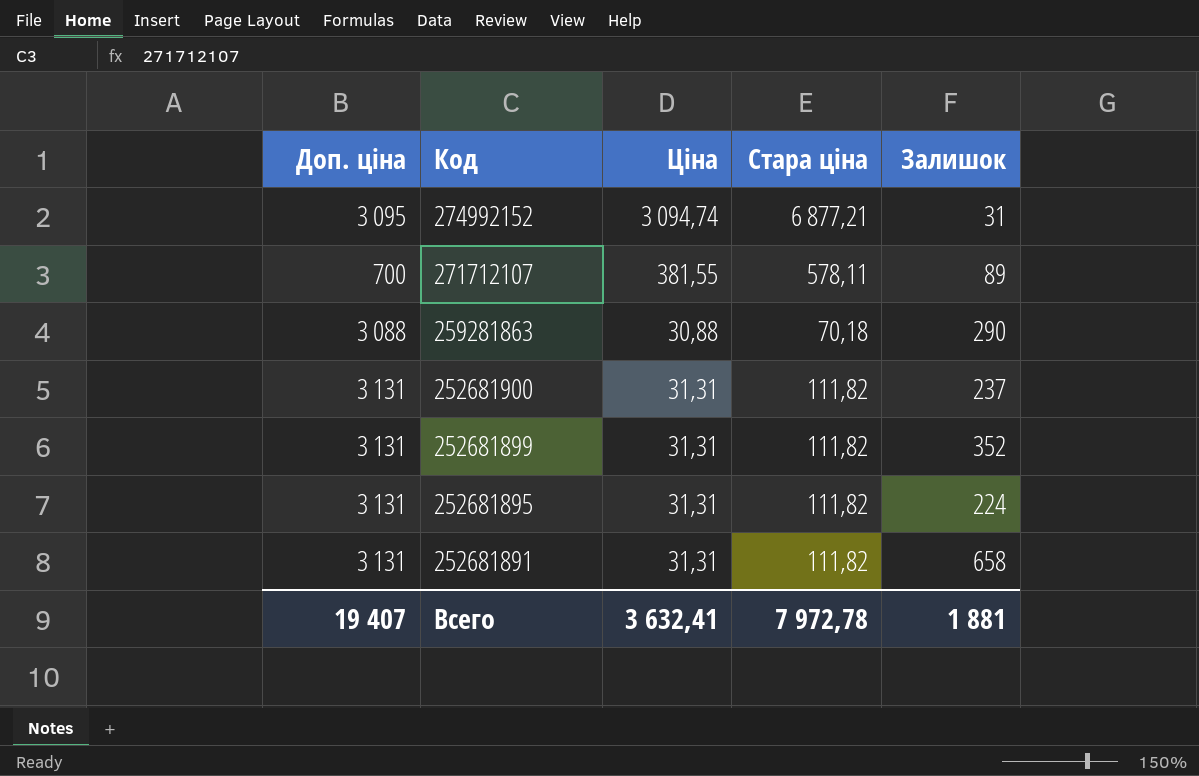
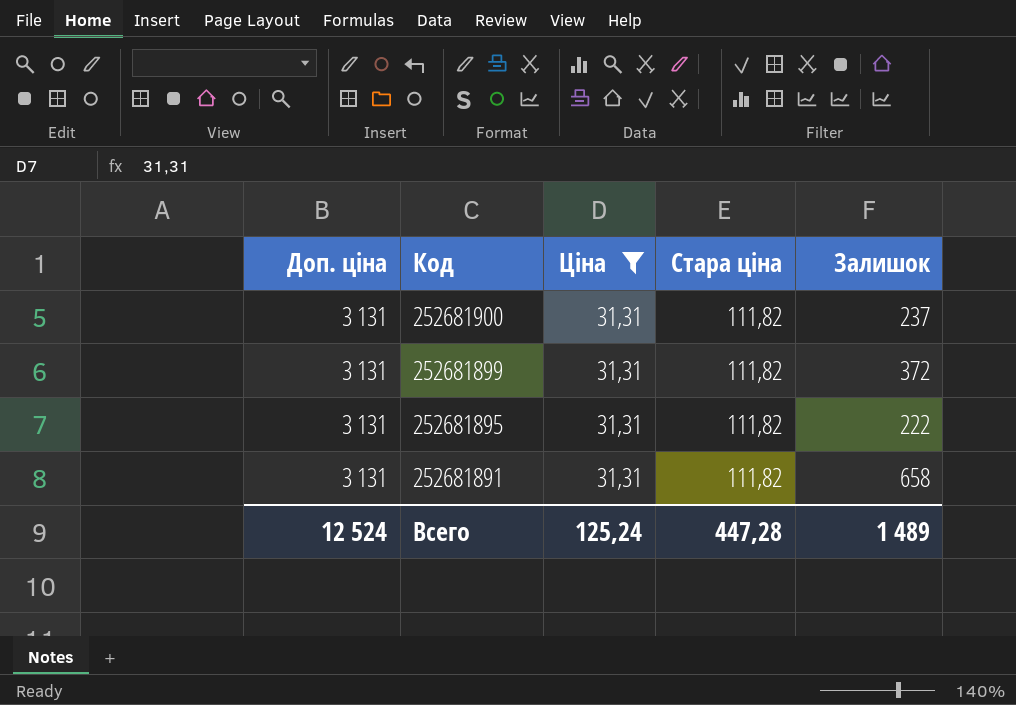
filter: none -> Ціна = 31,31
252681899 | Залишок: 352 -> 372
252681895 | Залишок: 224 -> 222
Всего | Доп. ціна: 19 407 -> 12 524
Всего | Ціна: 3 632,41 -> 125,24
Всего | Стара ціна: 7 972,78 -> 447,28
Всего | Залишок: 1 881 -> 1 489

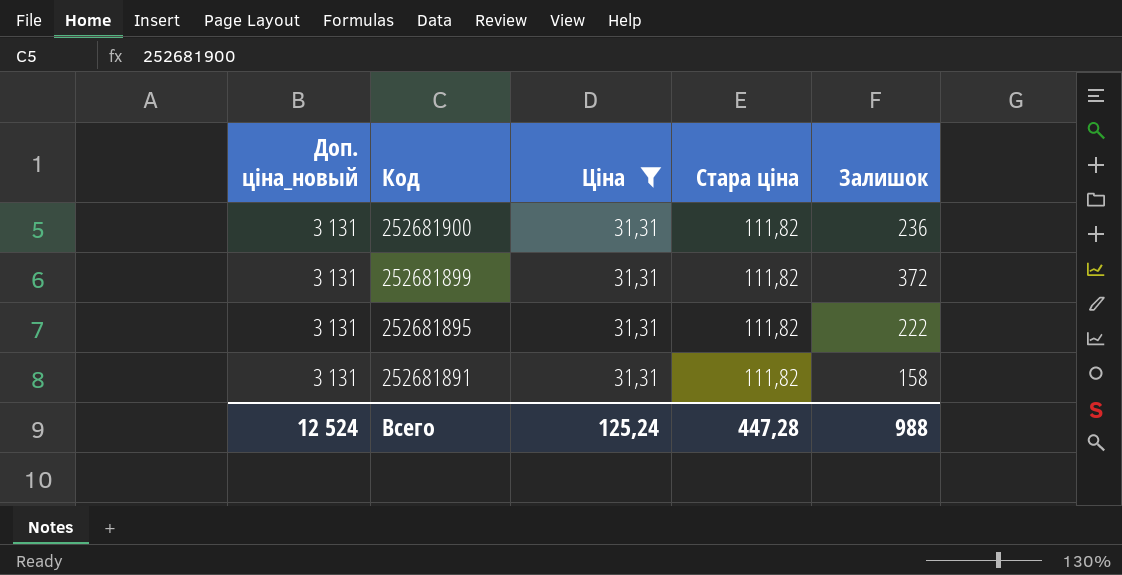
column name: Доп. ціна -> Доп. ціна_новый
252681900 | Залишок: 237 -> 236
252681891 | Залишок: 658 -> 158
Всего | Залишок: 1 489 -> 988

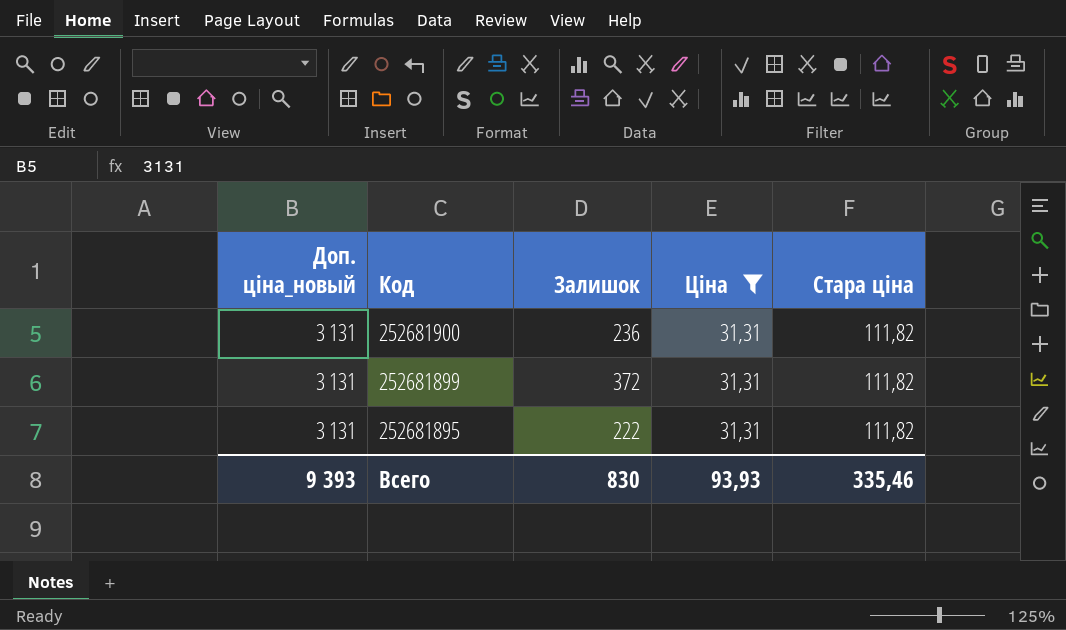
column Залишок | position: 5 -> 3
row 252681891: 3 131 | 31,31 | 111,82 | 158 -> none
Всего | Доп. ціна_новый: 12 524 -> 9 393
Всего | Залишок: 988 -> 830
Всего | Ціна: 125,24 -> 93,93
Всего | Стара ціна: 447,28 -> 335,46

